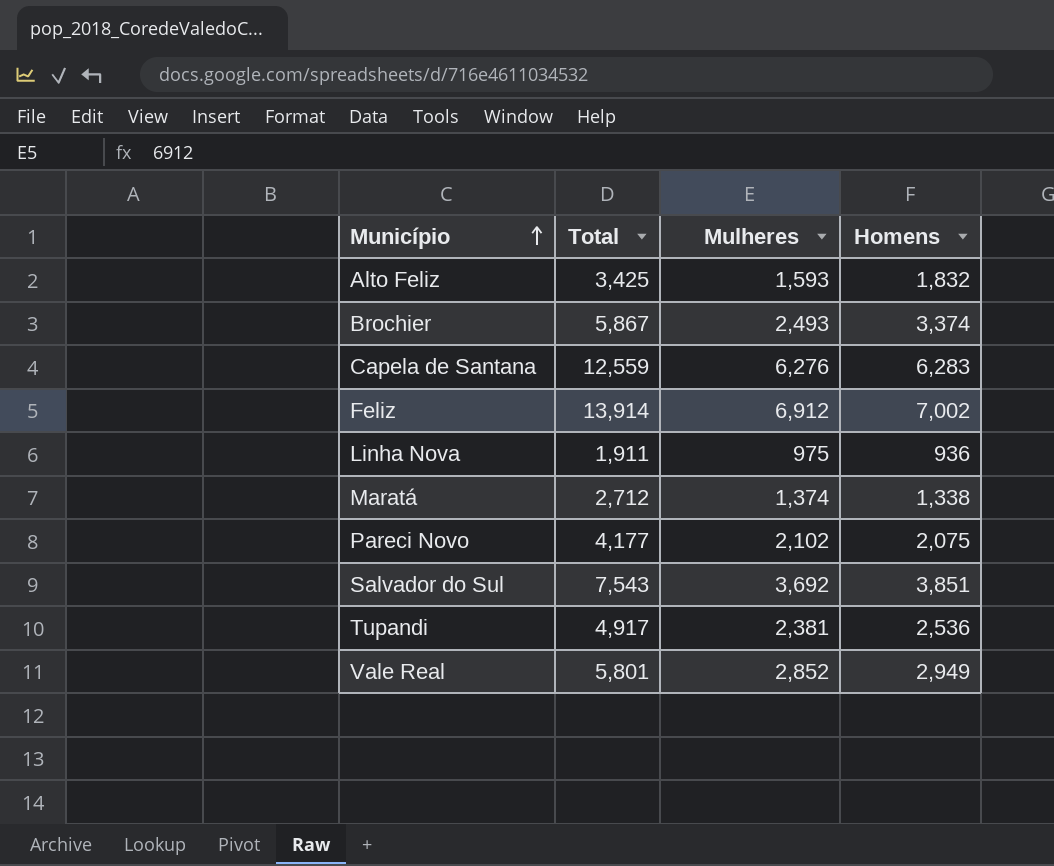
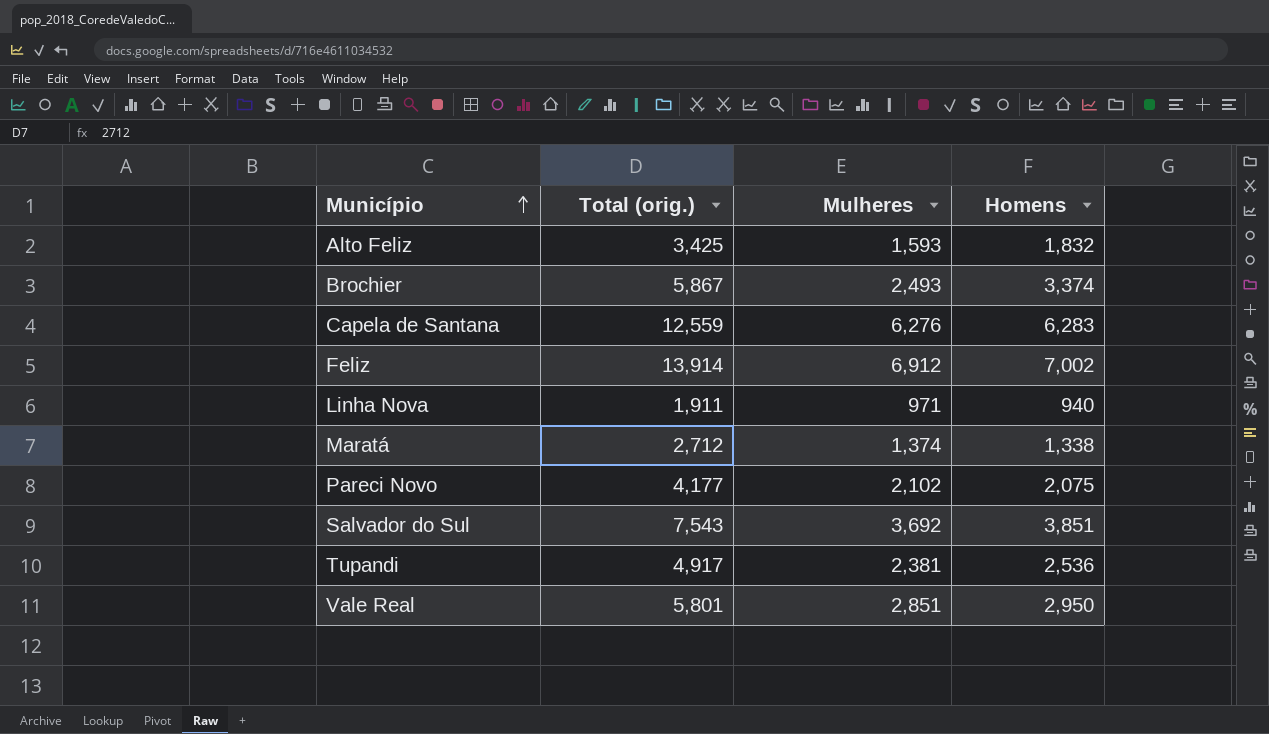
column name: Total -> Total (orig.)
Linha Nova | Mulheres: 975 -> 971
Linha Nova | Homens: 936 -> 940
Vale Real | Mulheres: 2,852 -> 2,851
Vale Real | Homens: 2,949 -> 2,950

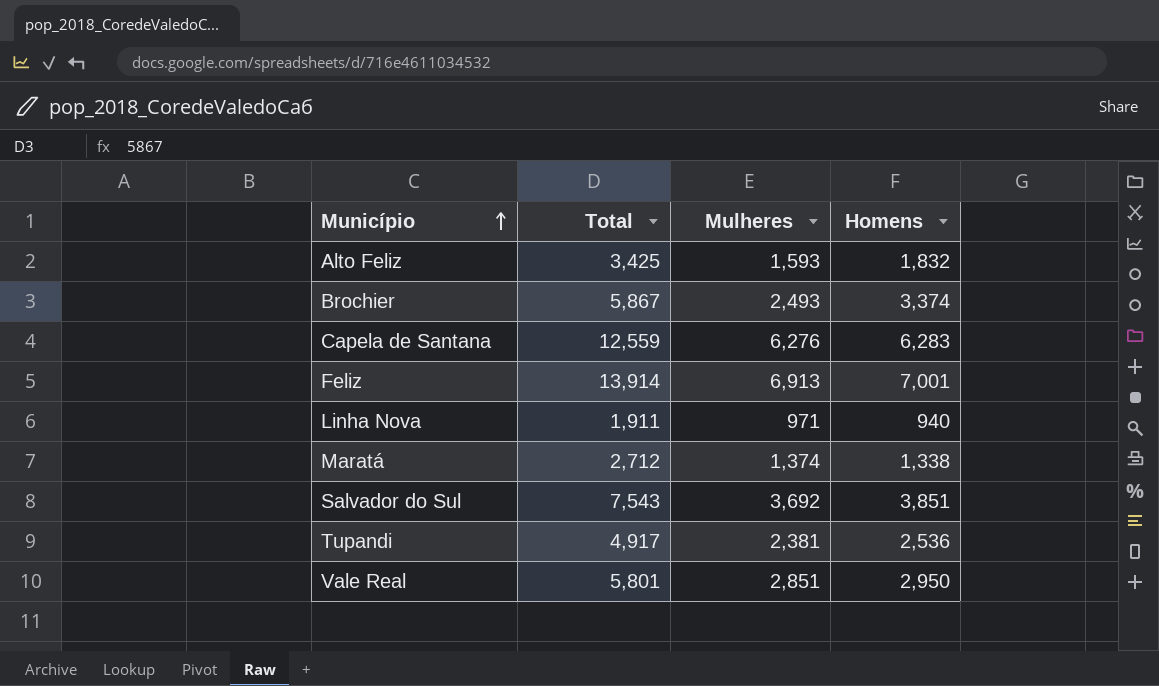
column name: Total (orig.) -> Total
row Pareci Novo: 4,177 | 2,102 | 2,075 -> none
Feliz | Mulheres: 6,912 -> 6,913
Feliz | Homens: 7,002 -> 7,001

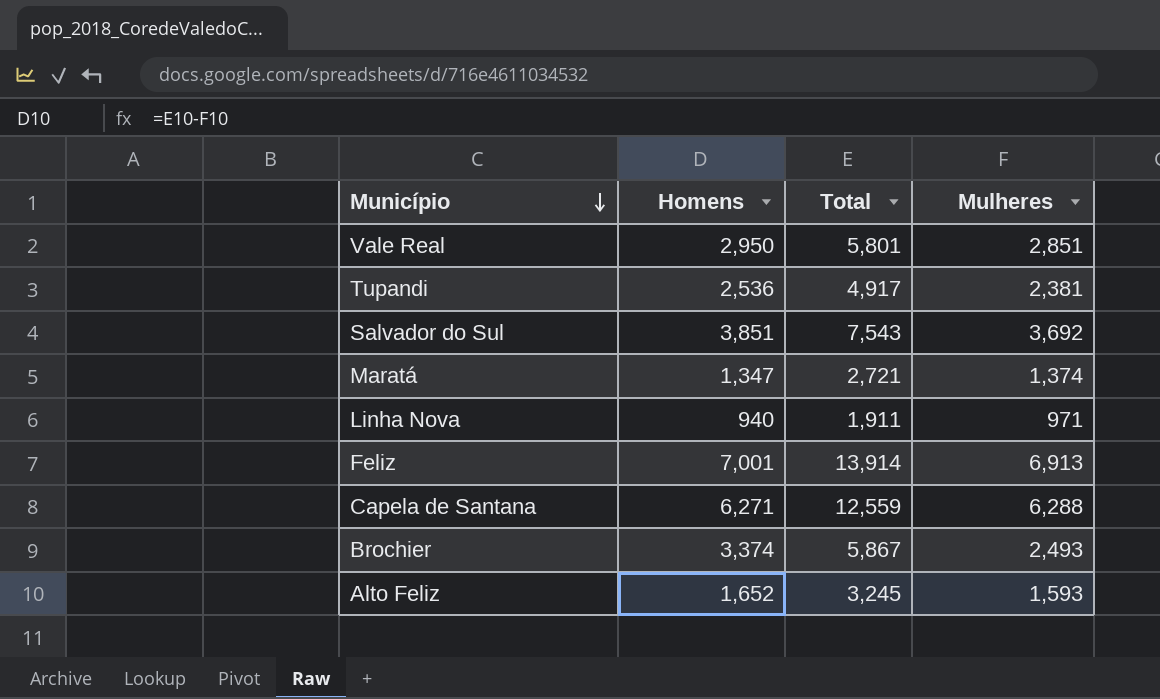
row order: Município ascending -> Município descending
column Homens | position: 4 -> 2
Maratá | Homens: 1,338 -> 1,347
Maratá | Total: 2,712 -> 2,721
Capela de Santana | Homens: 6,283 -> 6,271
Capela de Santana | Mulheres: 6,276 -> 6,288
Alto Feliz | Homens: 1,832 -> 1,652
Alto Feliz | Total: 3,425 -> 3,245

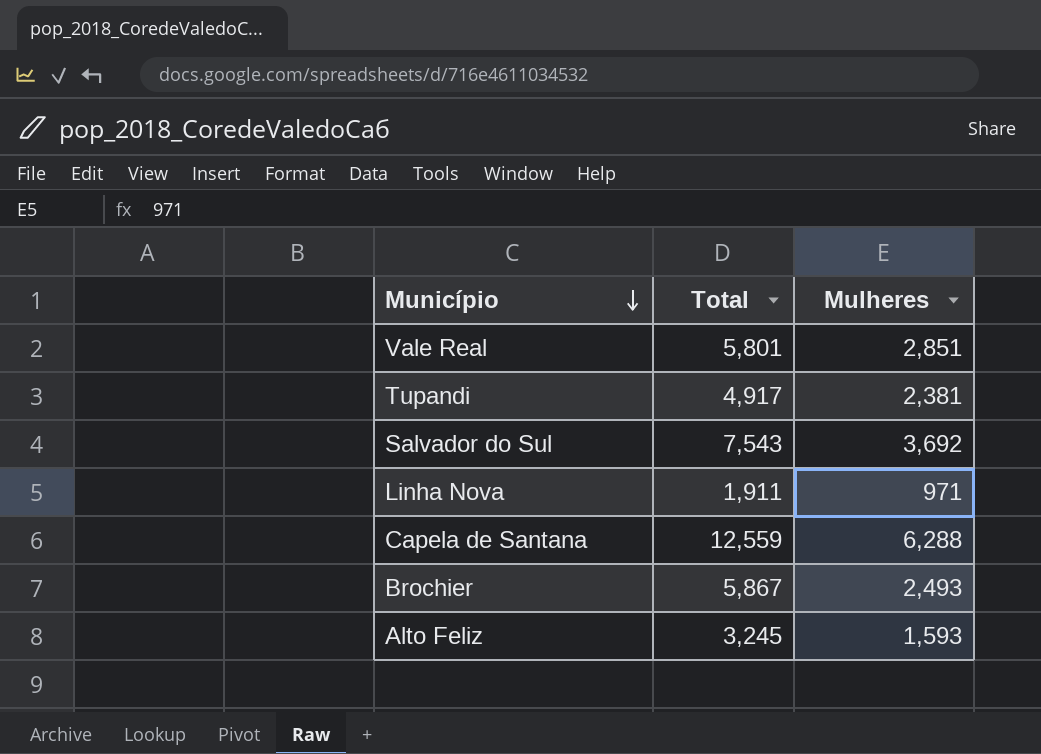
column Homens | formula: [Total] - [Mulheres] -> none
row Maratá: 1,347 | 2,721 | 1,374 -> none
row Feliz: 7,001 | 13,914 | 6,913 -> none

